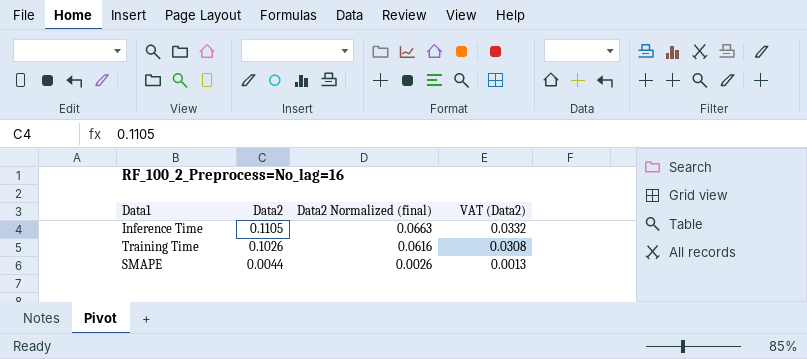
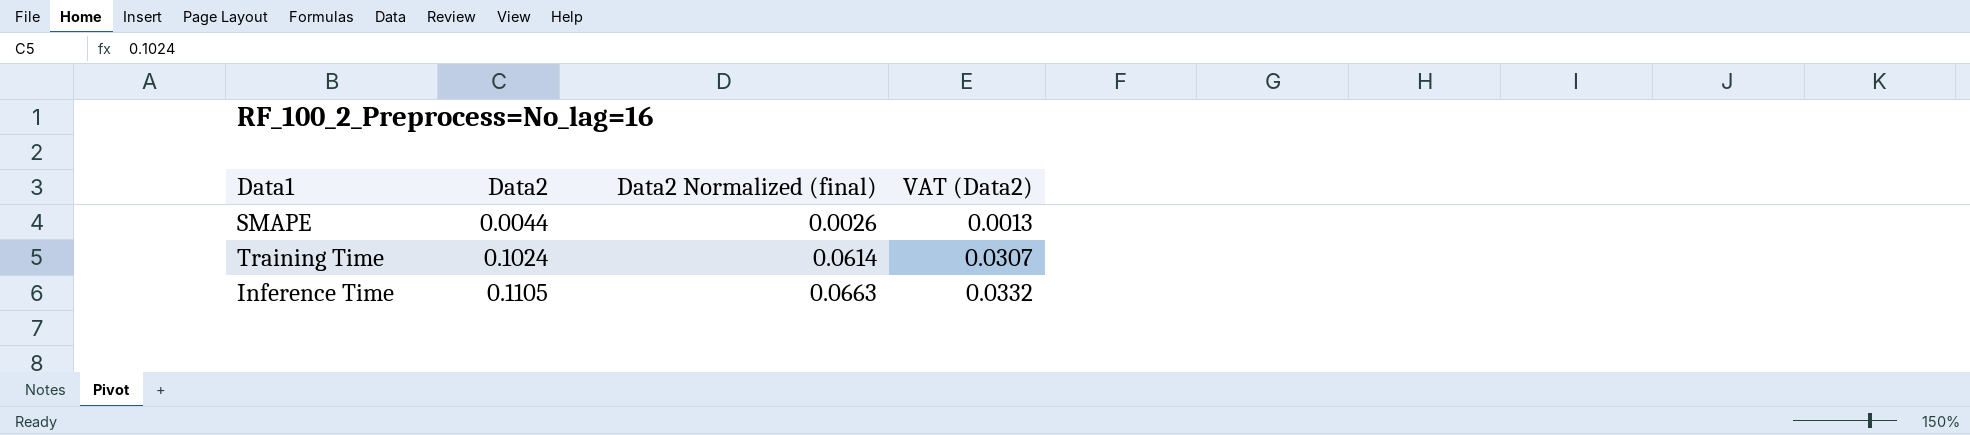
row order: Data2 descending -> Data2 ascending
Training Time | Data2: 0.1026 -> 0.1024
Training Time | Data2 Normalized (final): 0.0616 -> 0.0614
Training Time | VAT (Data2): 0.0308 -> 0.0307

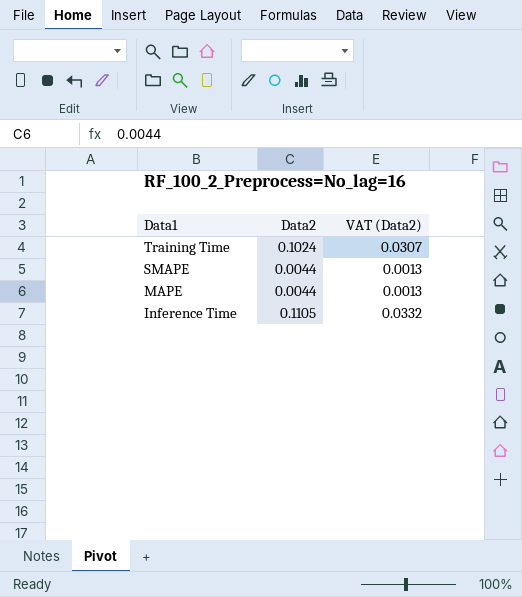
row order: Data2 ascending -> Data1 descending
column Data2 Normalized (final) | formula: [Data2] * 0.6 -> none
row MAPE: none -> 0.0044 | 0.0013

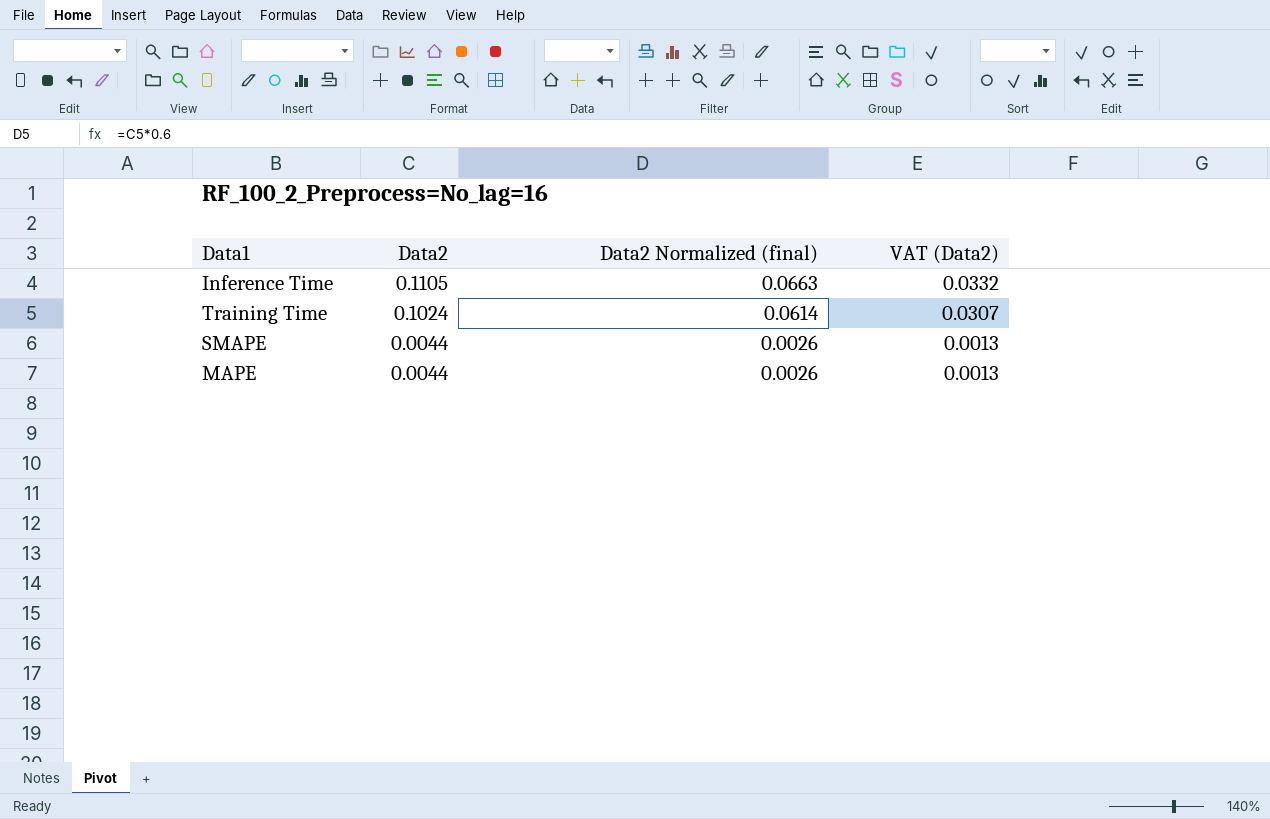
row order: Data1 descending -> Data2 descending
column Data2 Normalized (final) | formula: none -> [Data2] * 0.6

